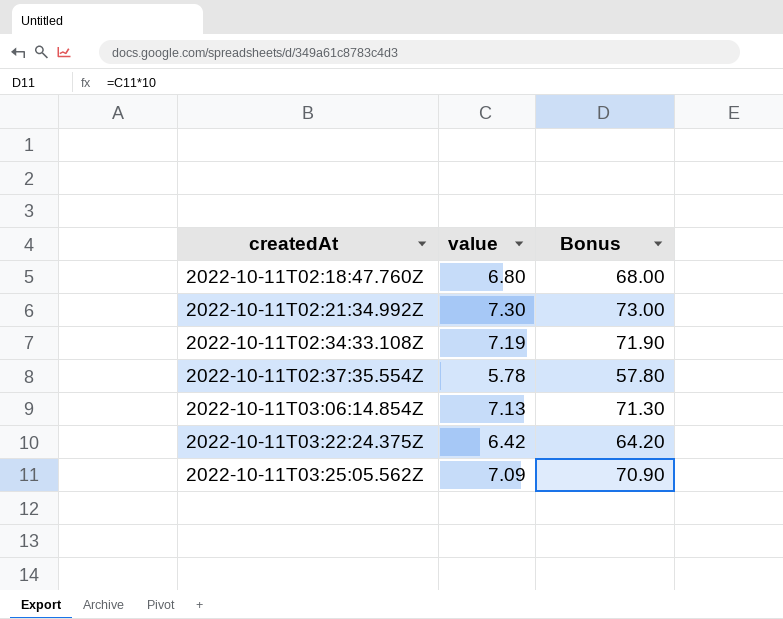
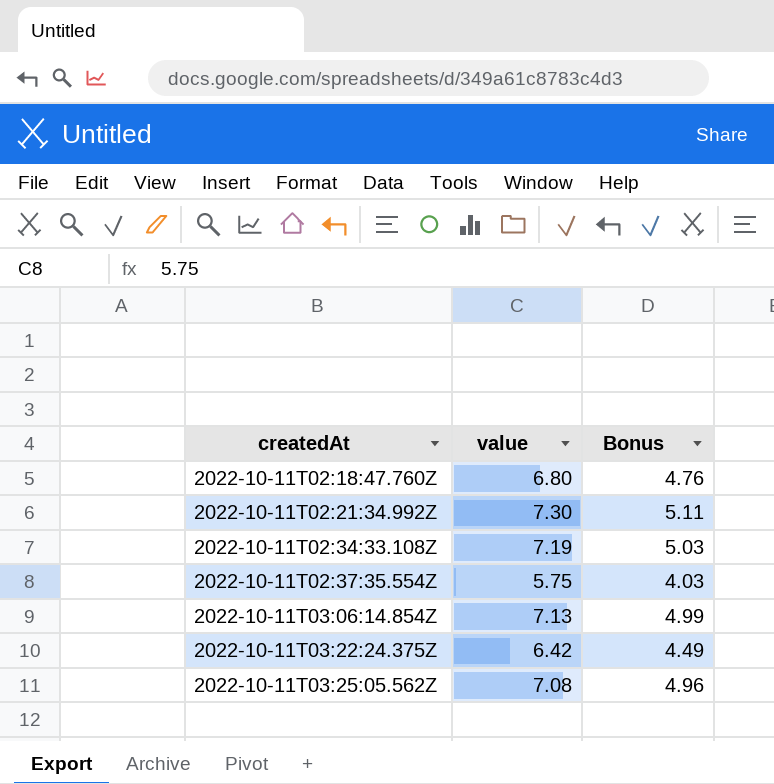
column Bonus | formula: [value] * 10 -> [value] * 0.7
2022-10-11T02:37:35.554Z | value: 5.78 -> 5.75
2022-10-11T03:25:05.562Z | value: 7.09 -> 7.08

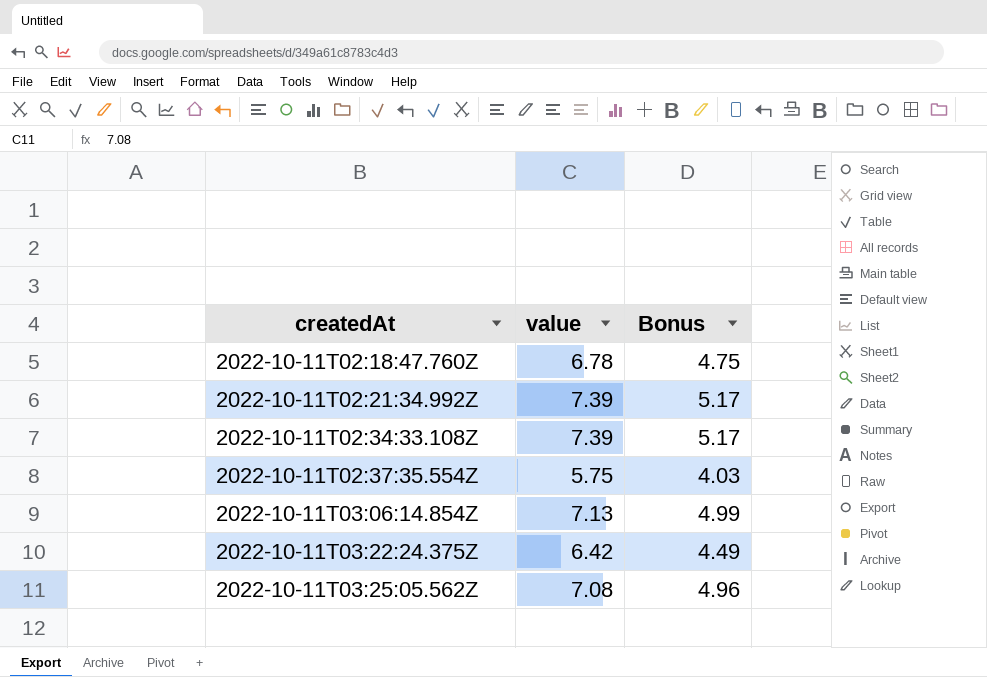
2022-10-11T02:18:47.760Z | value: 6.80 -> 6.78
2022-10-11T02:18:47.760Z | Bonus: 4.76 -> 4.75
2022-10-11T02:21:34.992Z | value: 7.30 -> 7.39
2022-10-11T02:21:34.992Z | Bonus: 5.11 -> 5.17
2022-10-11T02:34:33.108Z | value: 7.19 -> 7.39
2022-10-11T02:34:33.108Z | Bonus: 5.03 -> 5.17

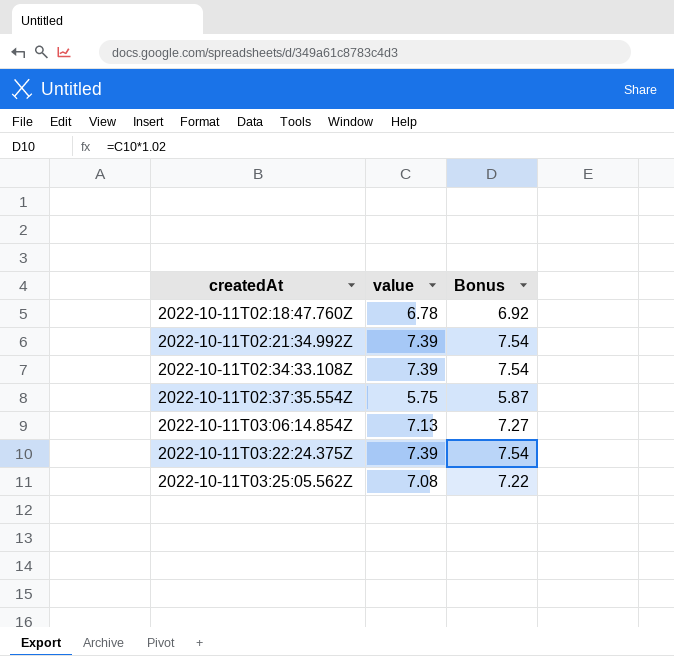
column Bonus | formula: [value] * 0.7 -> [value] * 1.02
2022-10-11T03:22:24.375Z | value: 6.42 -> 7.39

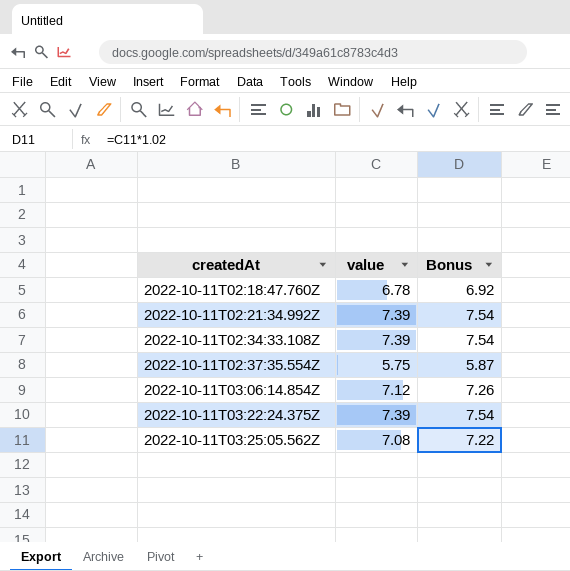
2022-10-11T03:06:14.854Z | value: 7.13 -> 7.12
2022-10-11T03:06:14.854Z | Bonus: 7.27 -> 7.26

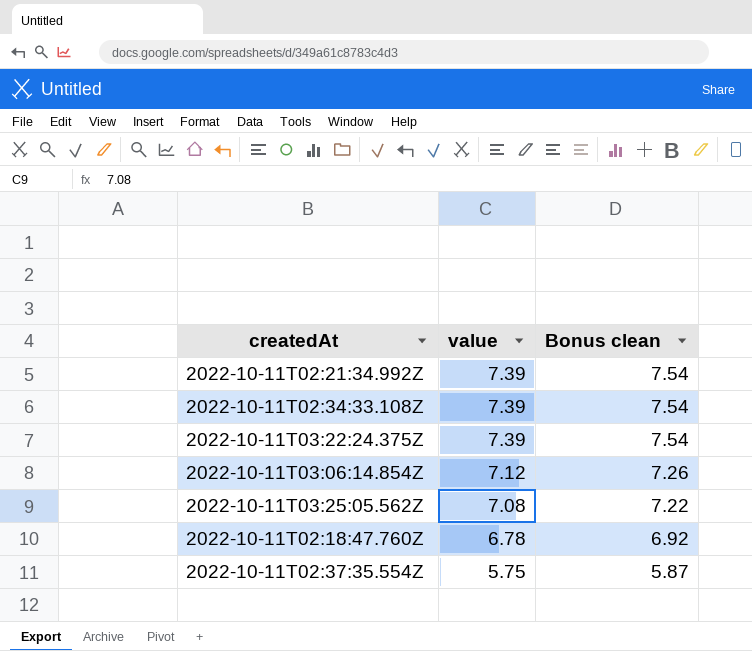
row order: createdAt ascending -> value descending
column name: Bonus -> Bonus clean

